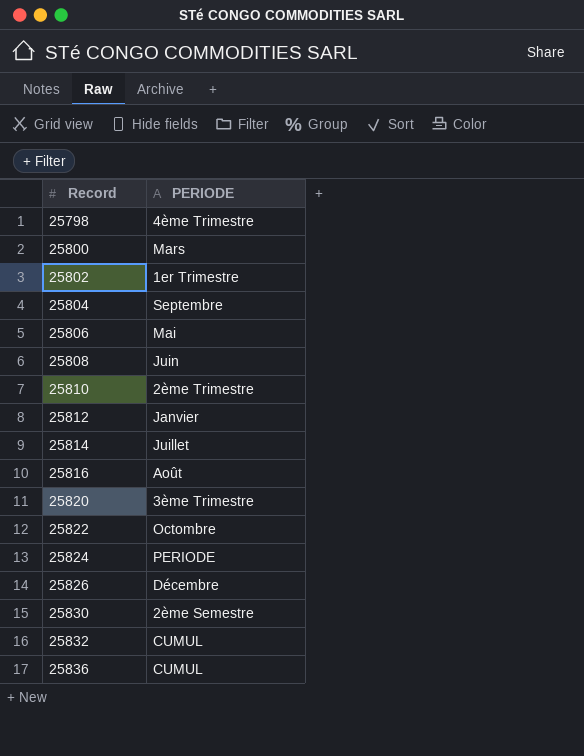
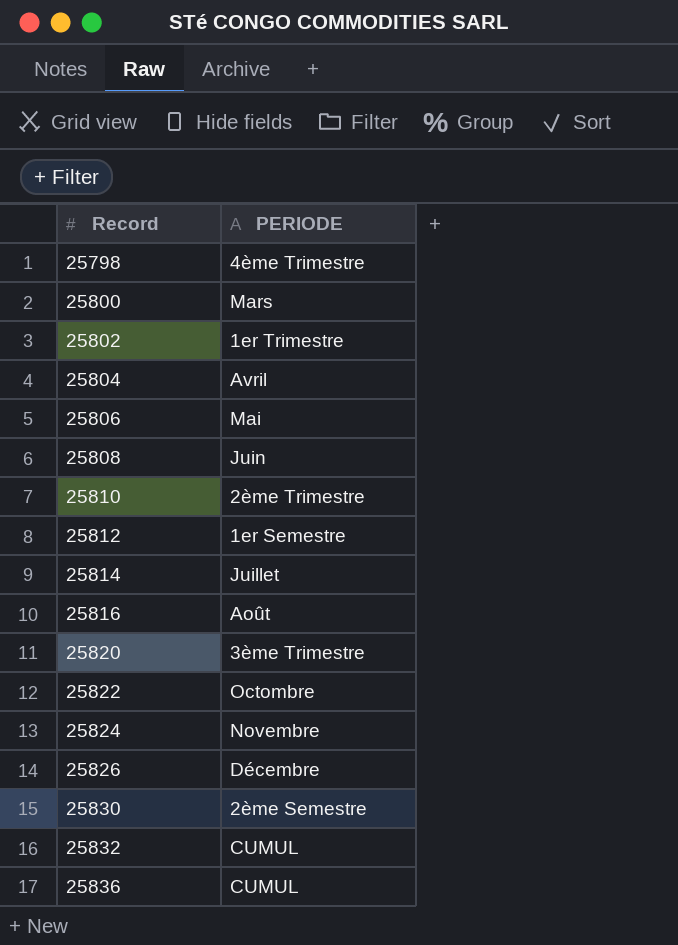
25804 | PERIODE: Septembre -> Avril
25812 | PERIODE: Janvier -> 1er Semestre
25824 | PERIODE: PERIODE -> Novembre

